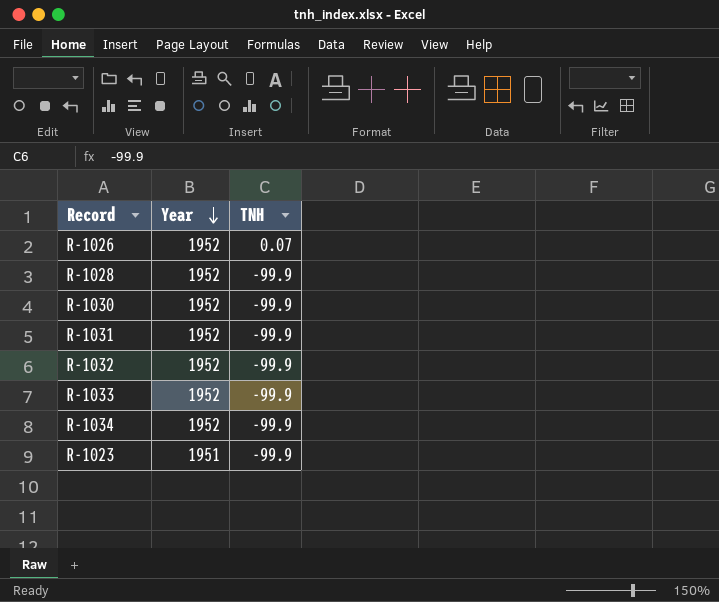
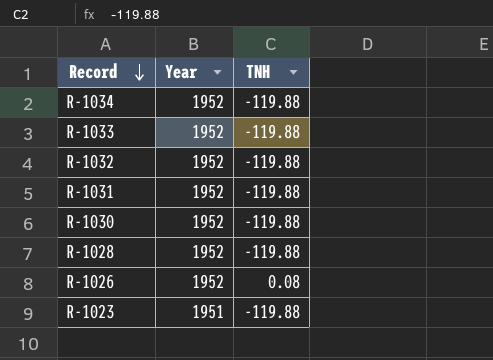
row order: Year descending -> Record descending
R-1034 | TNH: -99.9 -> -119.88
R-1033 | TNH: -99.9 -> -119.88
R-1032 | TNH: -99.9 -> -119.88
R-1031 | TNH: -99.9 -> -119.88
R-1030 | TNH: -99.9 -> -119.88
R-1028 | TNH: -99.9 -> -119.88
R-1026 | TNH: 0.07 -> 0.08
R-1023 | TNH: -99.9 -> -119.88

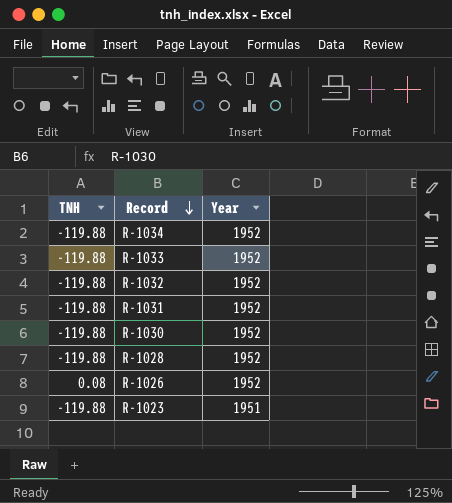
column TNH | position: 3 -> 1

